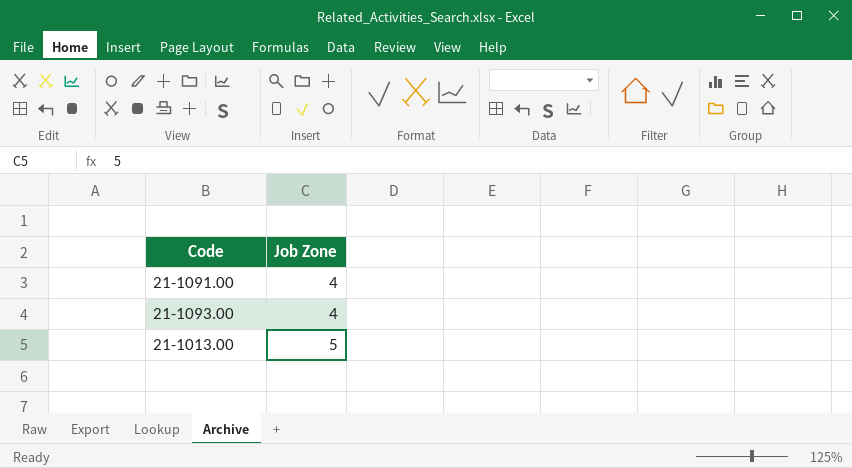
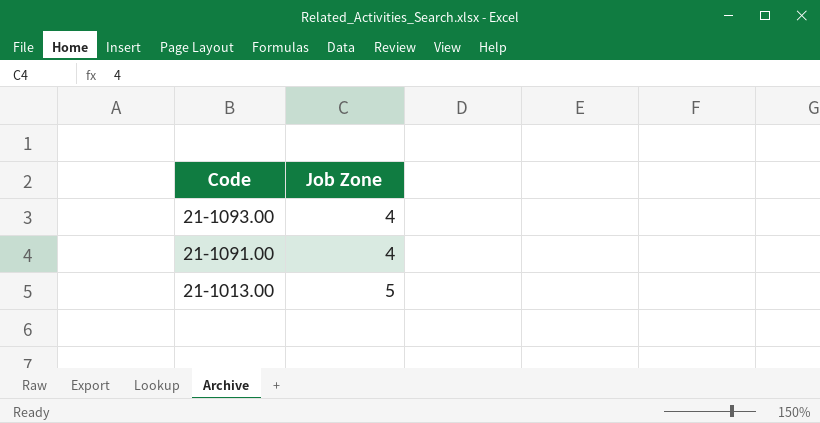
row order: Job Zone ascending -> Code descending

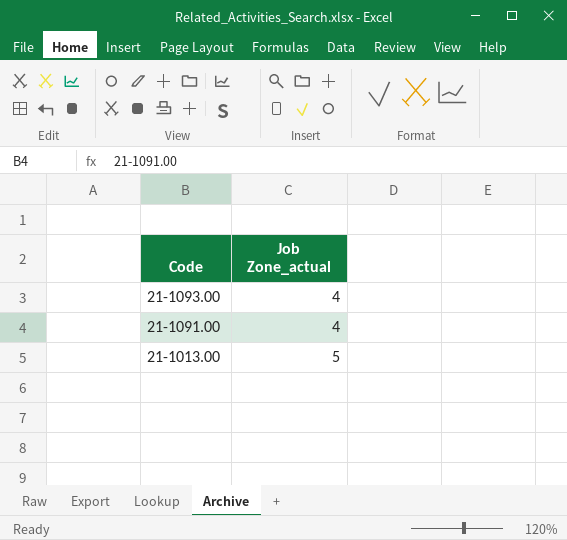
column name: Job Zone -> Job Zone_actual

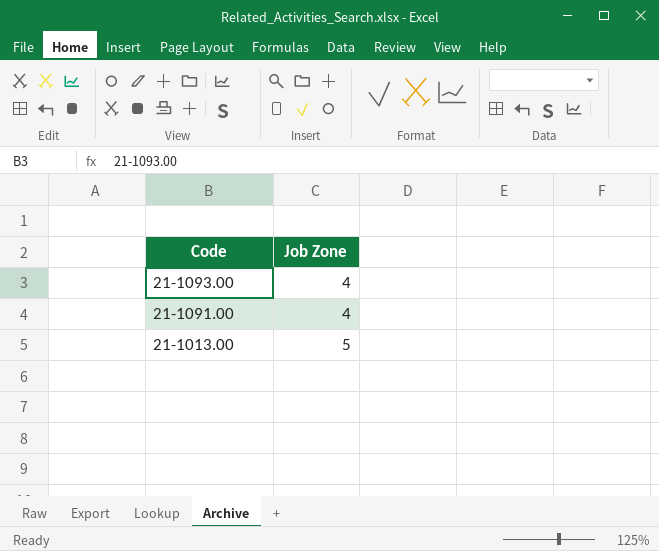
column name: Job Zone_actual -> Job Zone

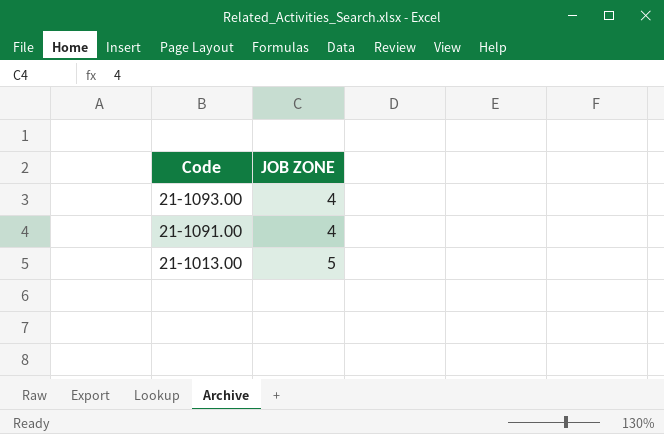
column name: Job Zone -> JOB ZONE

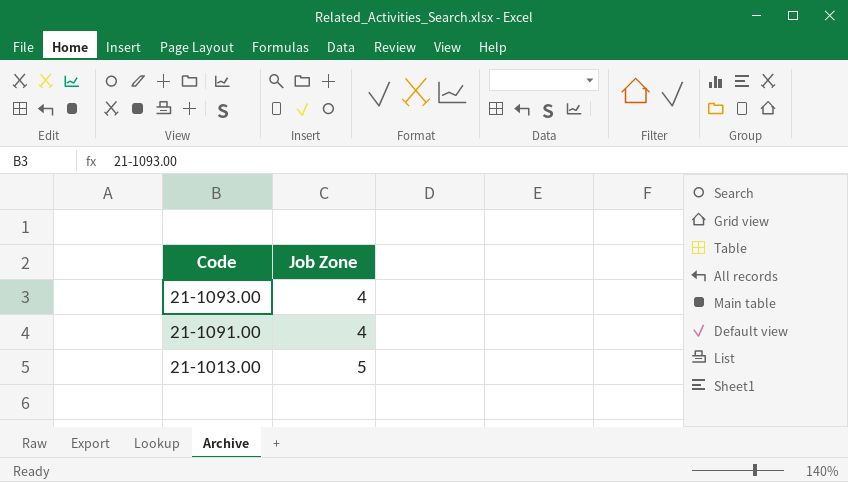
column name: JOB ZONE -> Job Zone

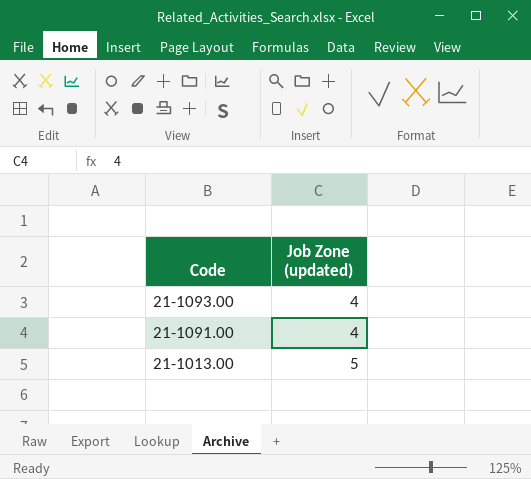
column name: Job Zone -> Job Zone (updated)

